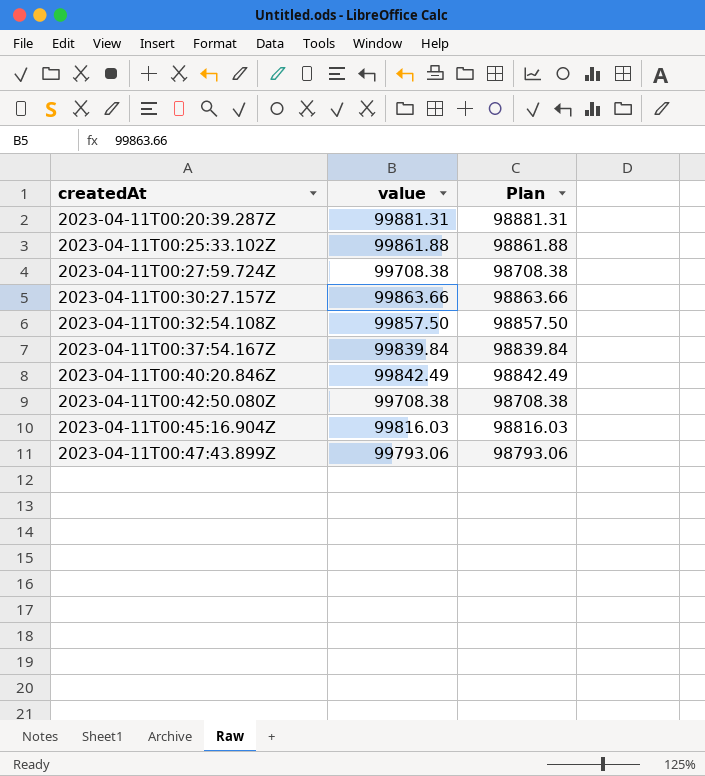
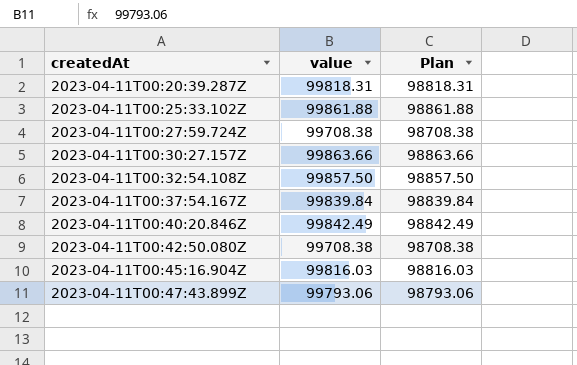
2023-04-11T00:20:39.287Z | value: 99881.31 -> 99818.31
2023-04-11T00:20:39.287Z | Plan: 98881.31 -> 98818.31

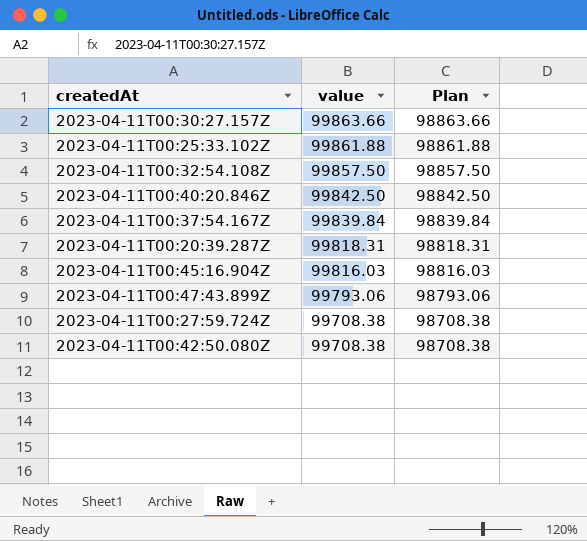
row order: createdAt ascending -> value descending
2023-04-11T00:40:20.846Z | value: 99842.49 -> 99842.50
2023-04-11T00:40:20.846Z | Plan: 98842.49 -> 98842.50

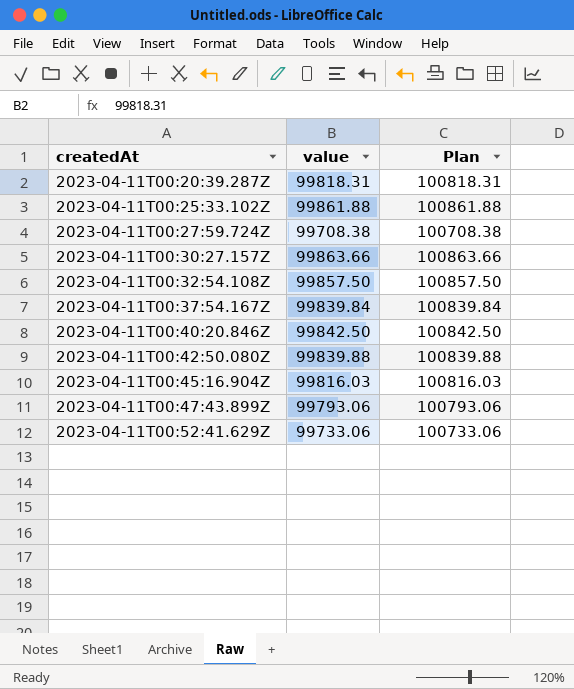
row order: value descending -> createdAt ascending
column Plan | formula: [value] - 1000 -> [value] + 1000
2023-04-11T00:42:50.080Z | value: 99708.38 -> 99839.88
row 2023-04-11T00:52:41.629Z: none -> 99733.06 | 100733.06

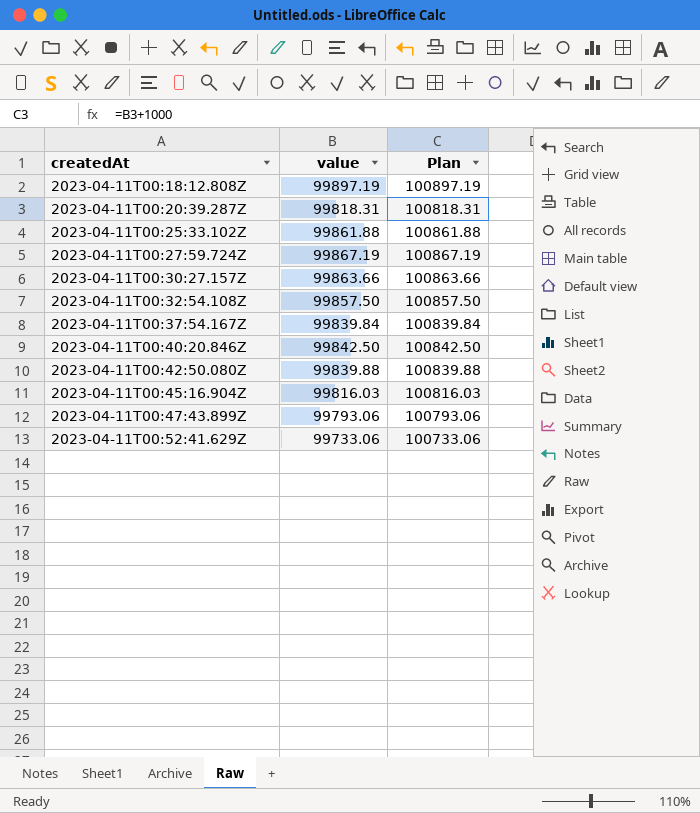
row 2023-04-11T00:18:12.808Z: none -> 99897.19 | 100897.19
2023-04-11T00:27:59.724Z | value: 99708.38 -> 99867.19
2023-04-11T00:27:59.724Z | Plan: 100708.38 -> 100867.19

